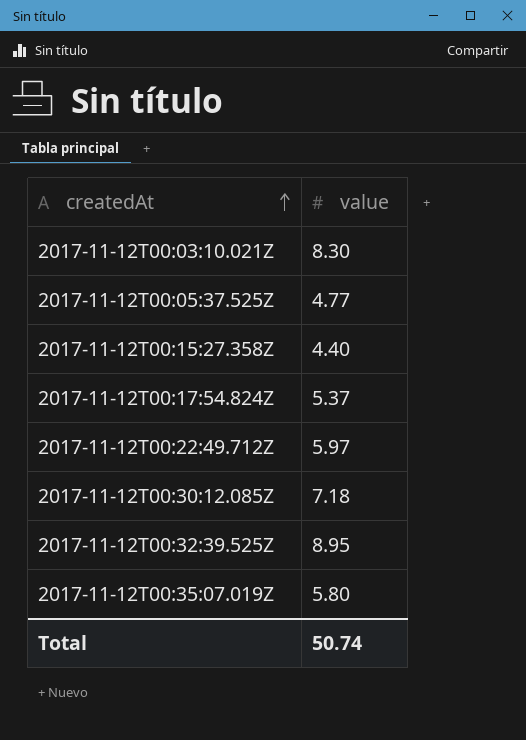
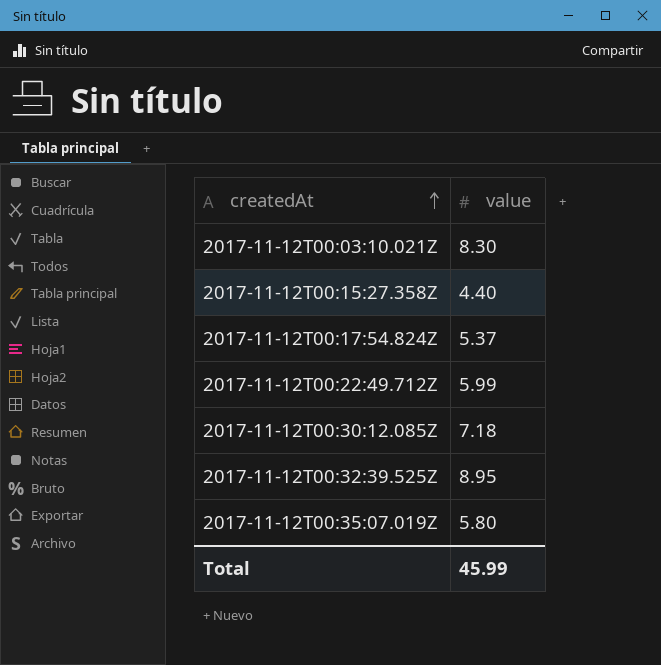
row 2017-11-12T00:05:37.525Z: 4.77 -> none
2017-11-12T00:22:49.712Z | value: 5.97 -> 5.99
Total | value: 50.74 -> 45.99

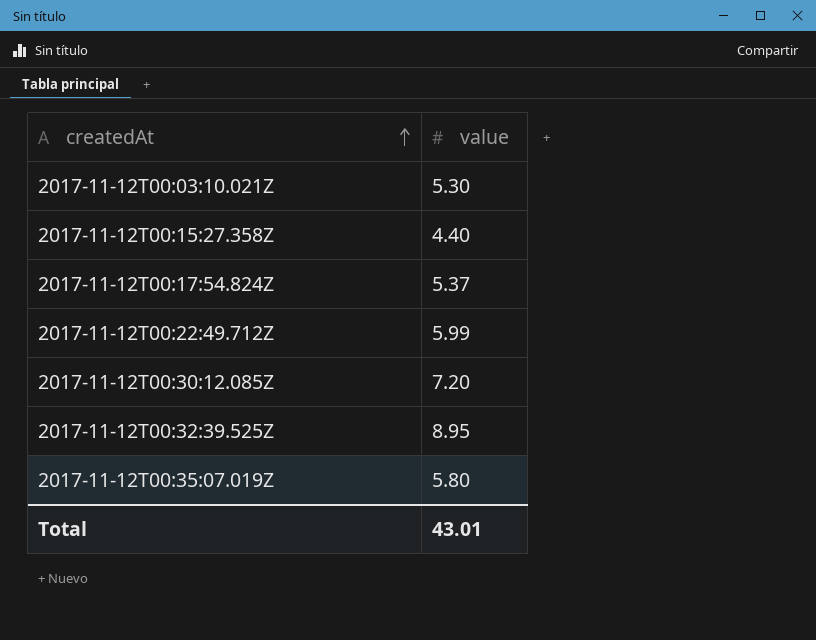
2017-11-12T00:03:10.021Z | value: 8.30 -> 5.30
2017-11-12T00:30:12.085Z | value: 7.18 -> 7.20
Total | value: 45.99 -> 43.01

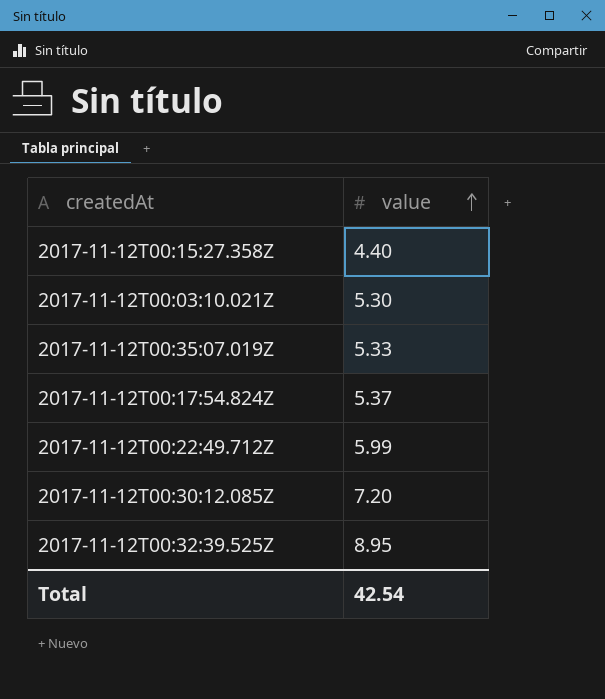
row order: createdAt ascending -> value ascending
2017-11-12T00:35:07.019Z | value: 5.80 -> 5.33
Total | value: 43.01 -> 42.54

